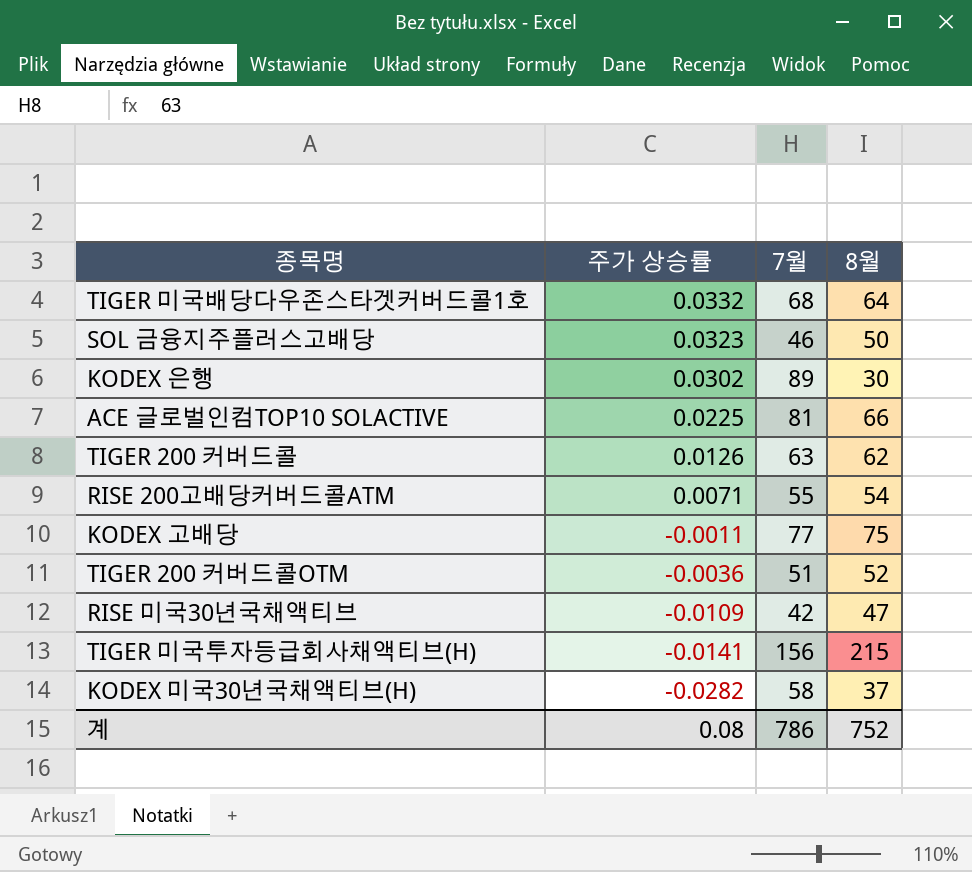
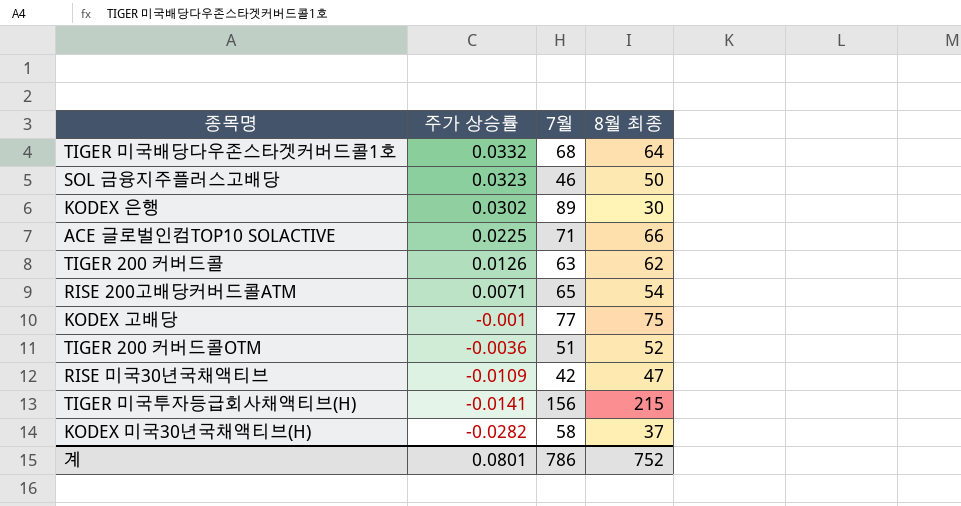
column name: 8월 -> 8월 최종
ACE 글로벌인컴TOP10 SOLACTIVE | 7월: 81 -> 71
RISE 200고배당커버드콜ATM | 7월: 55 -> 65
KODEX 고배당 | 주가 상승률: -0.0011 -> -0.001
계 | 주가 상승률: 0.08 -> 0.0801

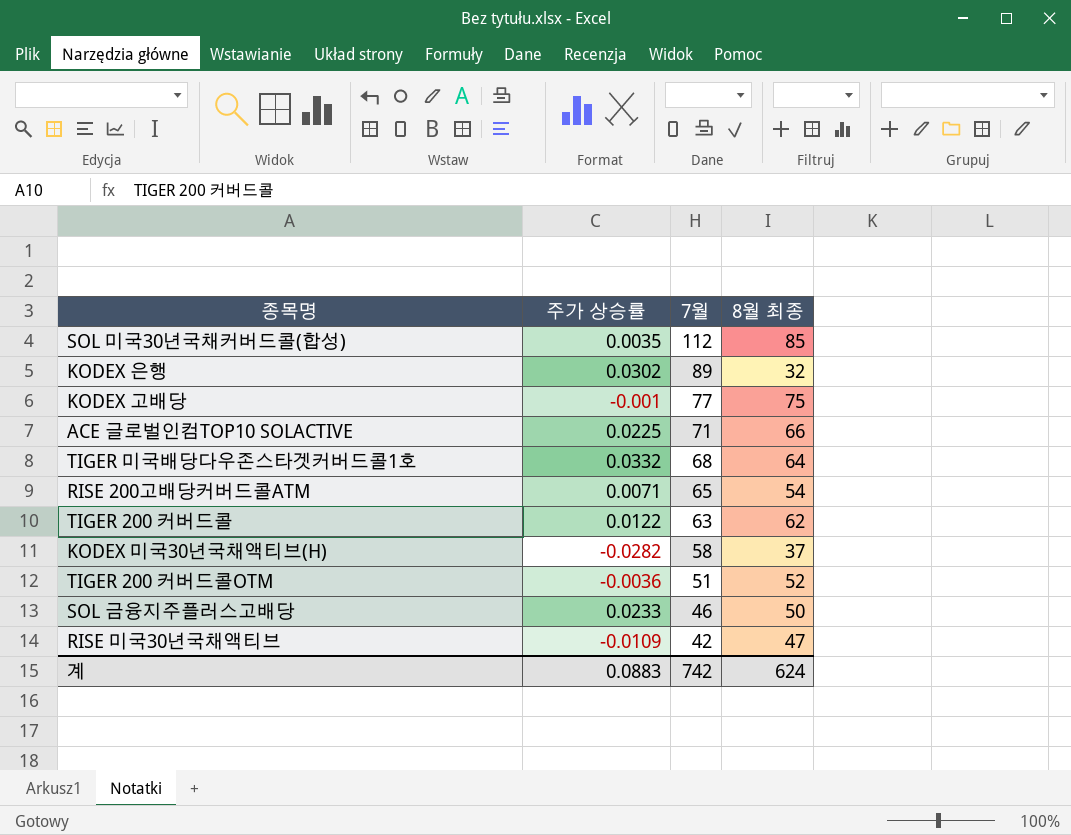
row order: 주가 상승률 descending -> 7월 descending
row TIGER 미국투자등급회사채액티브(H): -0.0141 | 156 | 215 -> none
row SOL 미국30년국채커버드콜(합성): none -> 0.0035 | 112 | 85
KODEX 은행 | 8월 최종: 30 -> 32
TIGER 200 커버드콜 | 주가 상승률: 0.0126 -> 0.0122
SOL 금융지주플러스고배당 | 주가 상승률: 0.0323 -> 0.0233
계 | 주가 상승률: 0.0801 -> 0.0883
계 | 7월: 786 -> 742
계 | 8월 최종: 752 -> 624

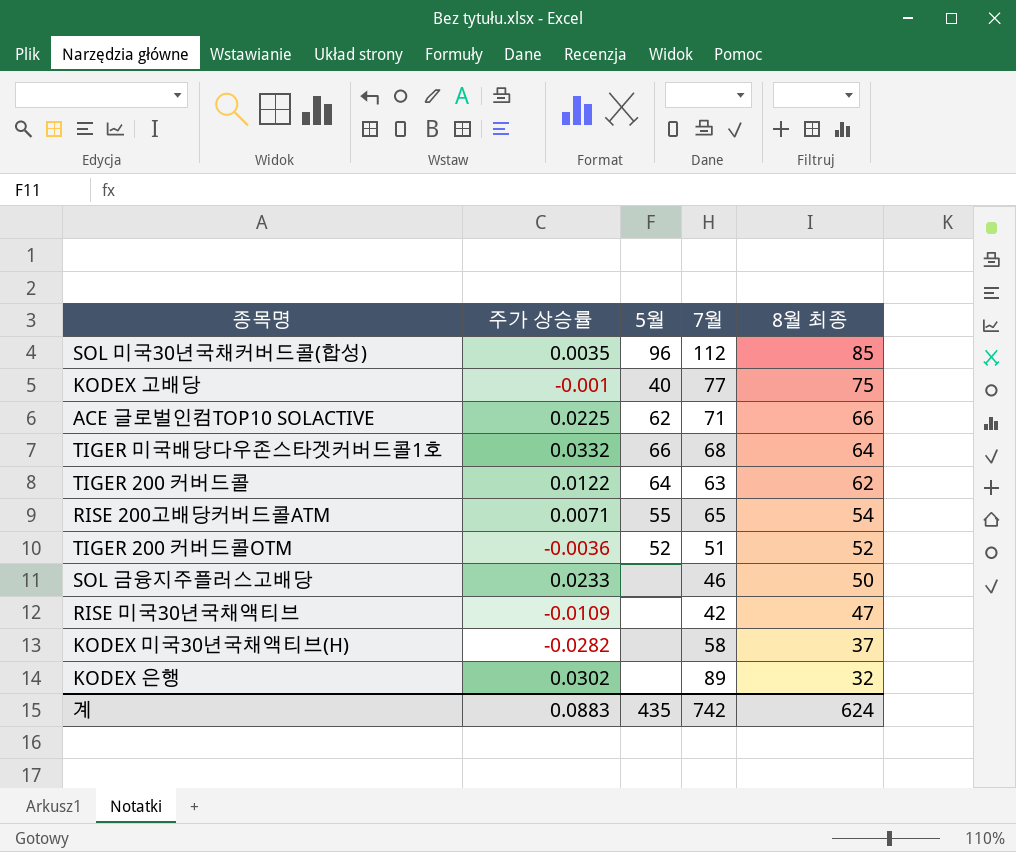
row order: 7월 descending -> 8월 최종 descending
column 5월 | position: none -> 3

